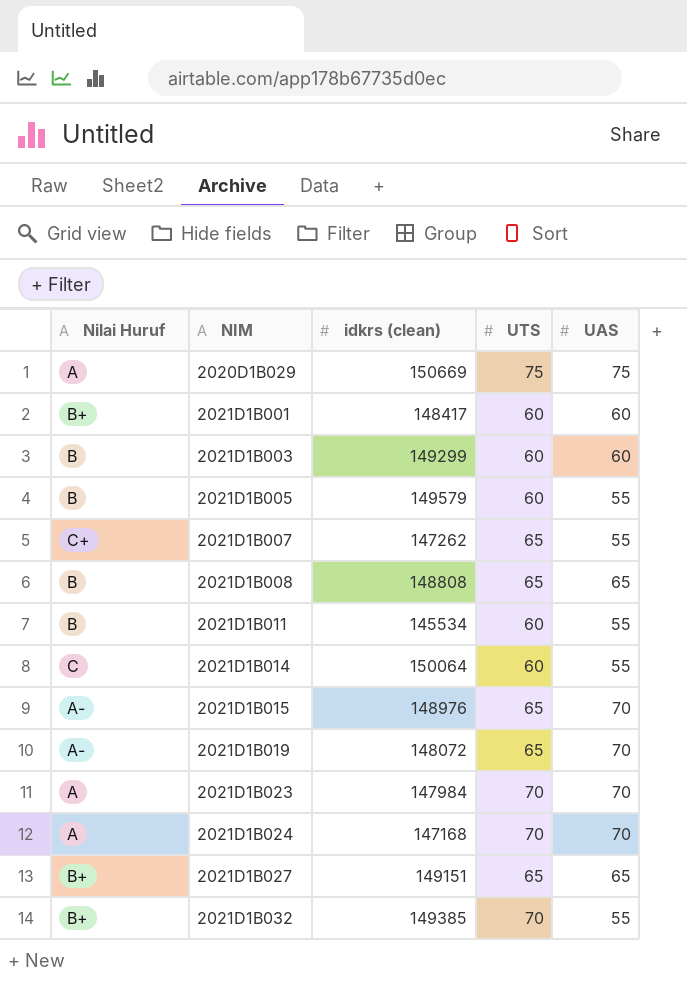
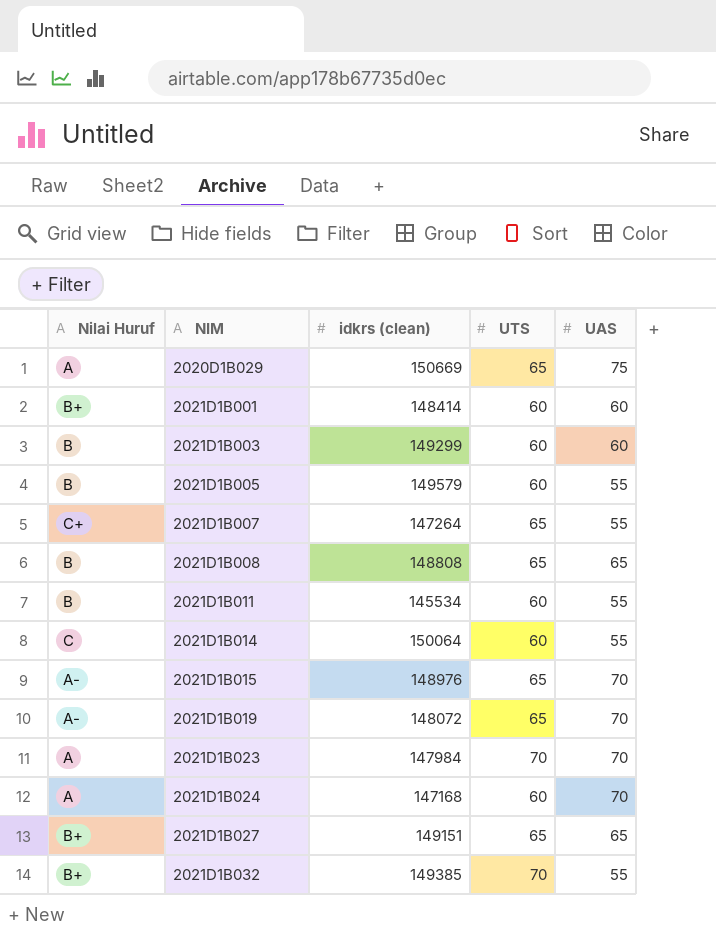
2020D1B029 | UTS: 75 -> 65
2021D1B001 | idkrs (clean): 148417 -> 148414
2021D1B007 | idkrs (clean): 147262 -> 147264
2021D1B024 | UTS: 70 -> 60

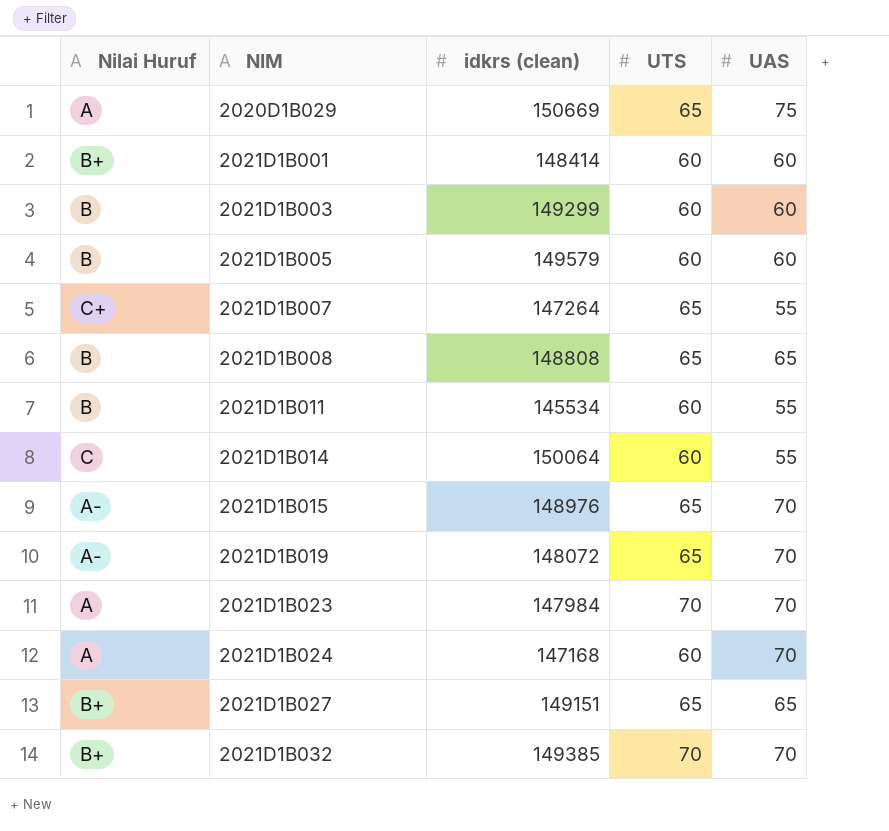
2021D1B005 | UAS: 55 -> 60
2021D1B032 | UAS: 55 -> 70

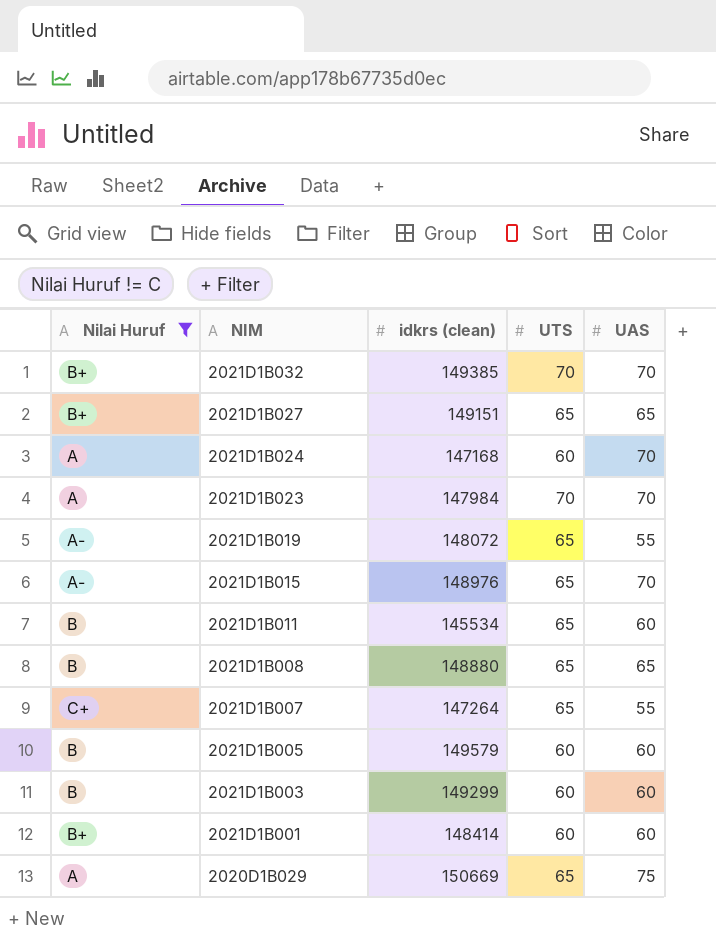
filter: none -> Nilai Huruf != C
row order: NIM ascending -> NIM descending
2021D1B019 | UAS: 70 -> 55
2021D1B011 | UTS: 60 -> 65
2021D1B011 | UAS: 55 -> 60
2021D1B008 | idkrs (clean): 148808 -> 148880

